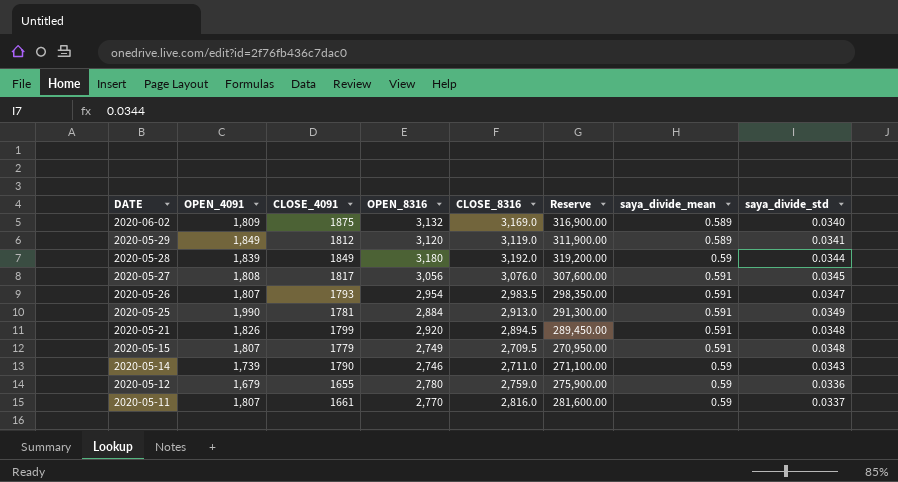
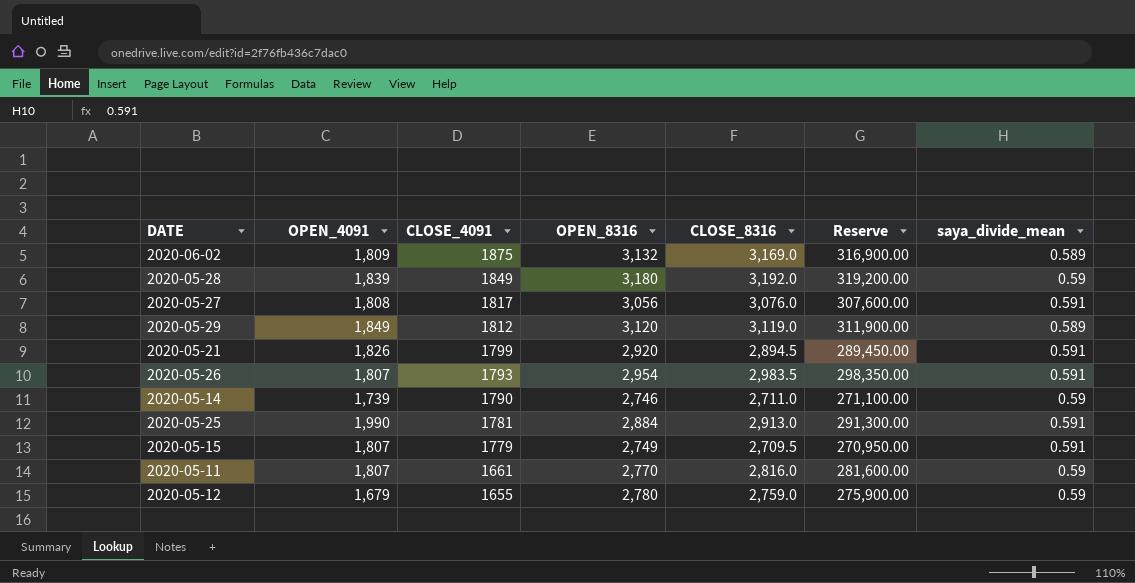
row order: DATE descending -> CLOSE_4091 descending
column saya_divide_std | position: 8 -> none

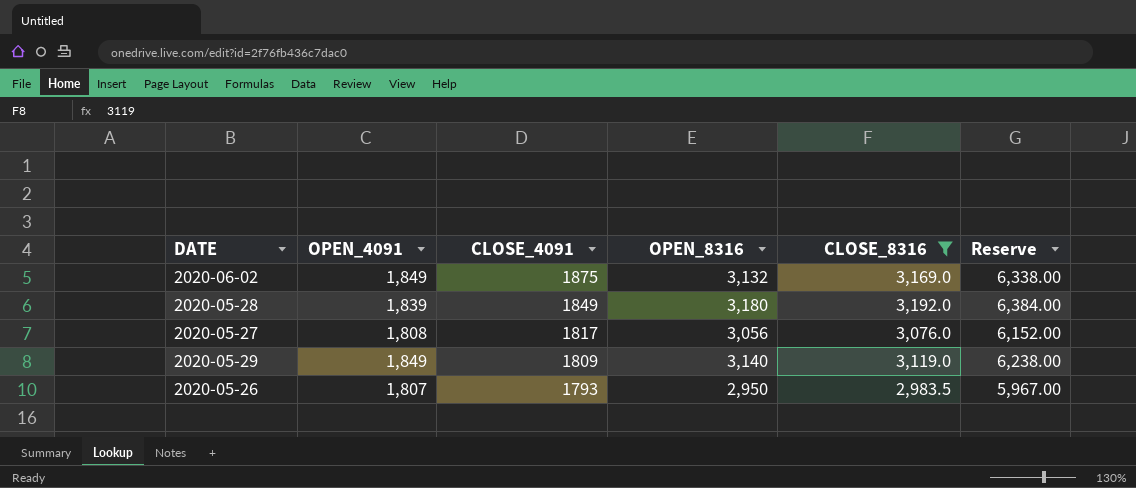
filter: none -> CLOSE_8316 >= 2,983.5
column saya_divide_mean | position: 7 -> none
column Reserve | formula: [CLOSE_8316] * 100 -> [CLOSE_8316] * 2
2020-06-02 | OPEN_4091: 1,809 -> 1,849
2020-05-29 | CLOSE_4091: 1812 -> 1809
2020-05-29 | OPEN_8316: 3,120 -> 3,140
2020-05-26 | OPEN_8316: 2,954 -> 2,950

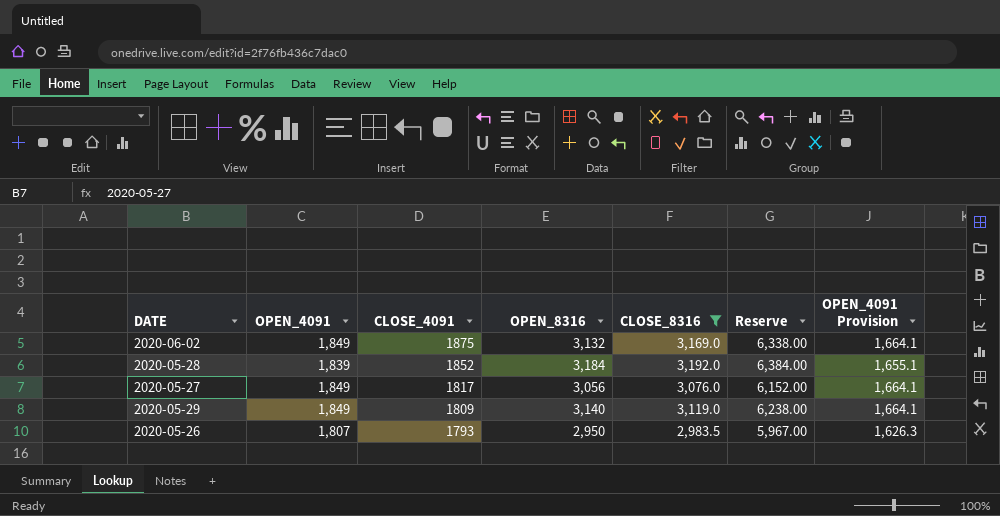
column OPEN_4091 Provision | formula: none -> [OPEN_4091] * 0.9
2020-05-28 | CLOSE_4091: 1849 -> 1852
2020-05-28 | OPEN_8316: 3,180 -> 3,184
2020-05-27 | OPEN_4091: 1,808 -> 1,849

